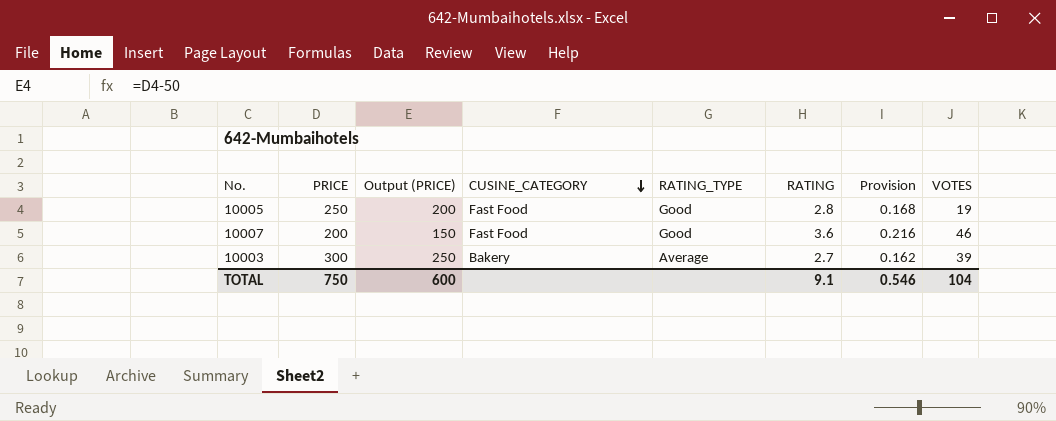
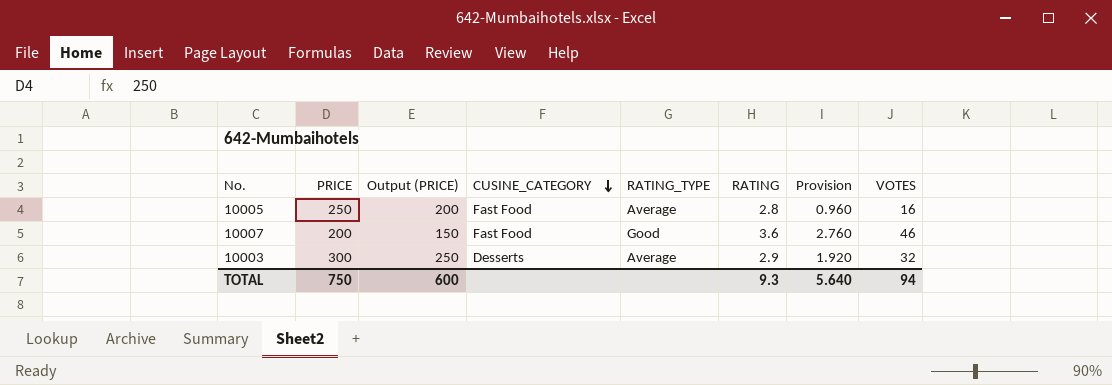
column Provision | formula: [RATING] * 0.06 -> [VOTES] * 0.06
10005 | RATING_TYPE: Good -> Average
10005 | VOTES: 19 -> 16
10003 | CUSINE_CATEGORY: Bakery -> Desserts
10003 | RATING: 2.7 -> 2.9
10003 | VOTES: 39 -> 32
TOTAL | RATING: 9.1 -> 9.3
TOTAL | Provision: 0.546 -> 5.640
TOTAL | VOTES: 104 -> 94

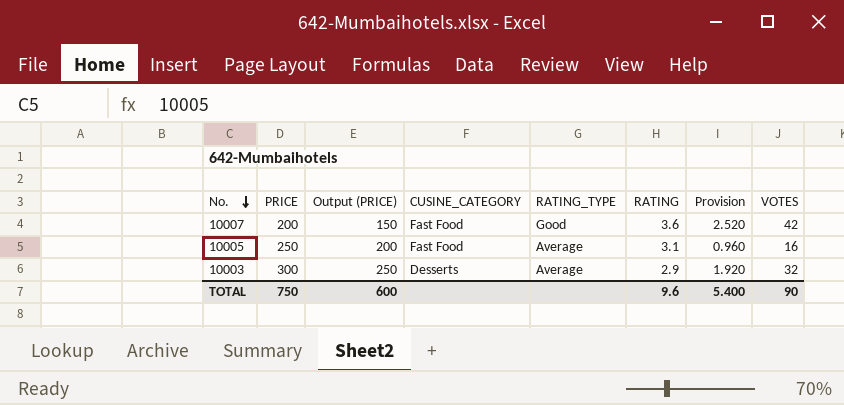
row order: CUSINE_CATEGORY descending -> No. descending
10007 | Provision: 2.760 -> 2.520
10007 | VOTES: 46 -> 42
10005 | RATING: 2.8 -> 3.1
TOTAL | RATING: 9.3 -> 9.6
TOTAL | Provision: 5.640 -> 5.400
TOTAL | VOTES: 94 -> 90

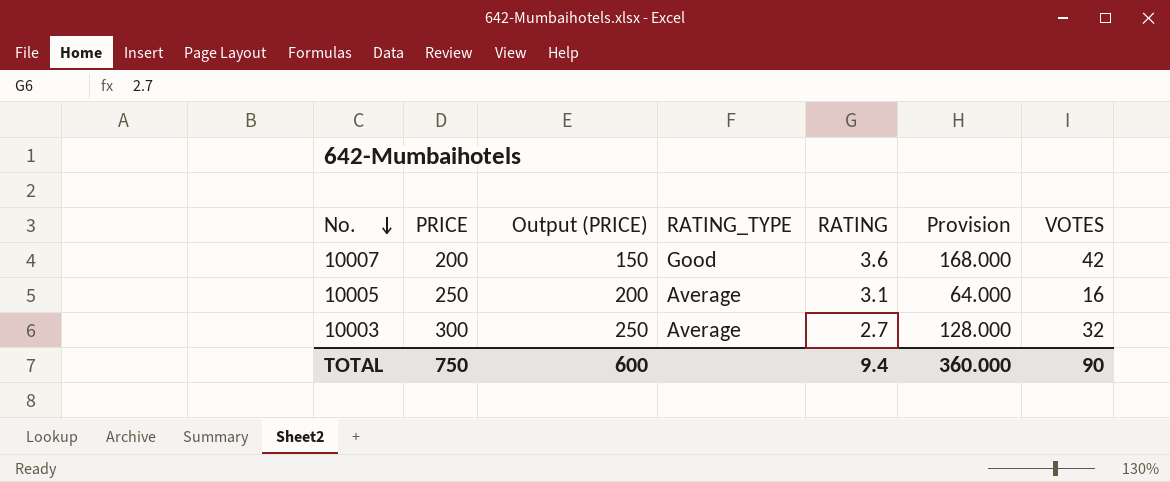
column CUSINE_CATEGORY | position: 4 -> none
column Provision | formula: [VOTES] * 0.06 -> [VOTES] * 4
10003 | RATING: 2.9 -> 2.7
TOTAL | RATING: 9.6 -> 9.4
TOTAL | Provision: 5.400 -> 360.000

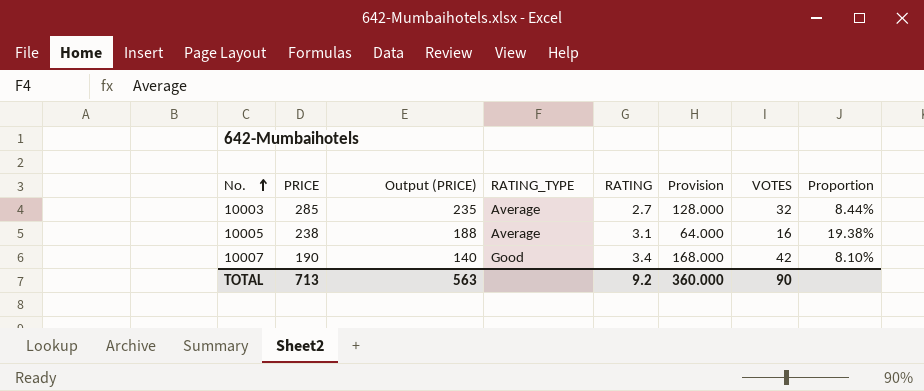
row order: No. descending -> No. ascending
column Proportion | formula: none -> [RATING] / [VOTES]
10003 | PRICE: 300 -> 285
10003 | Output (PRICE): 250 -> 235
10005 | PRICE: 250 -> 238
10005 | Output (PRICE): 200 -> 188
10007 | PRICE: 200 -> 190
10007 | Output (PRICE): 150 -> 140
10007 | RATING: 3.6 -> 3.4
TOTAL | PRICE: 750 -> 713
TOTAL | Output (PRICE): 600 -> 563
TOTAL | RATING: 9.4 -> 9.2

